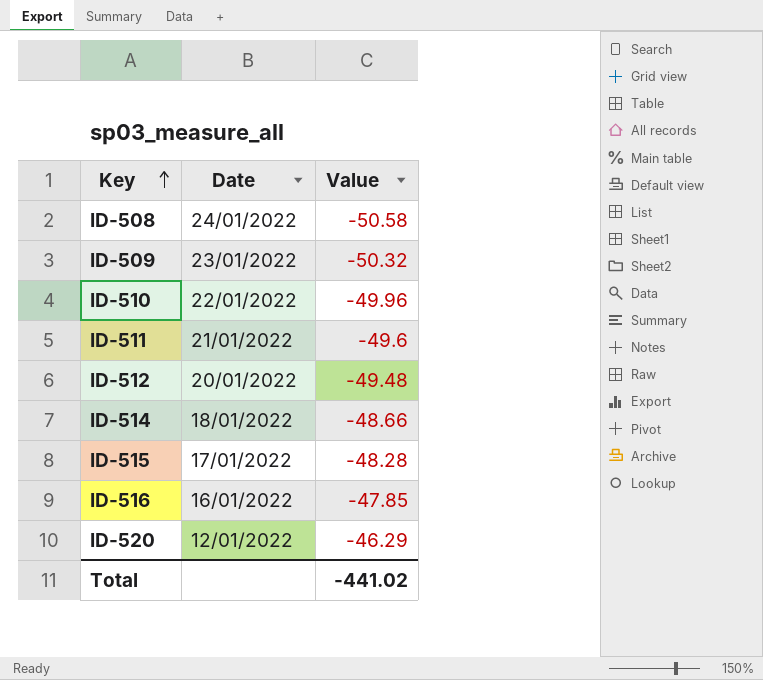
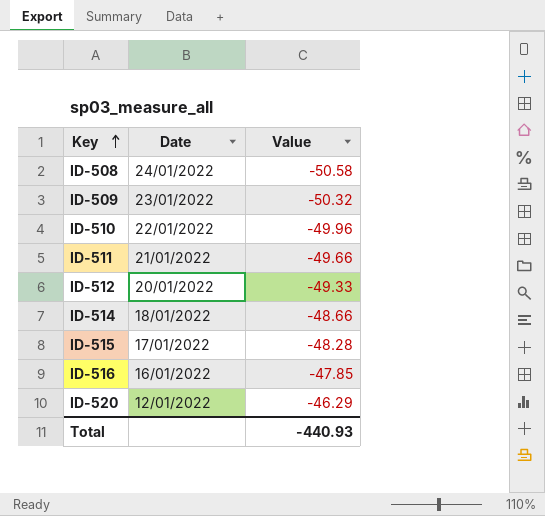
ID-511 | Value: -49.6 -> -49.66
ID-512 | Value: -49.48 -> -49.33
Total | Value: -441.02 -> -440.93

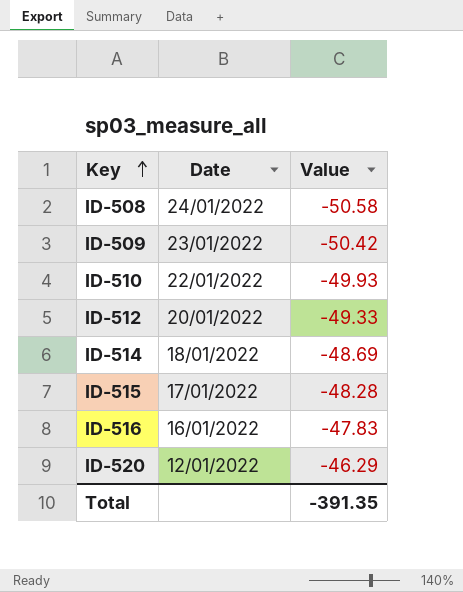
row ID-511: 21/01/2022 | -49.66 -> none
ID-509 | Value: -50.32 -> -50.42
ID-510 | Value: -49.96 -> -49.93
ID-514 | Value: -48.66 -> -48.69
ID-516 | Value: -47.85 -> -47.83
Total | Value: -440.93 -> -391.35

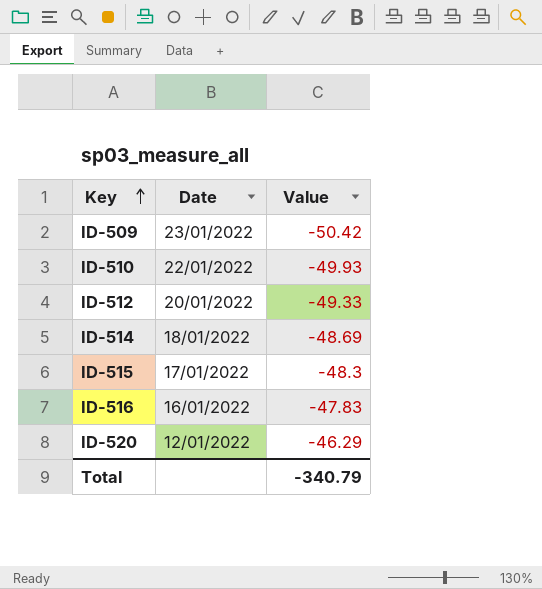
row ID-508: 24/01/2022 | -50.58 -> none
ID-515 | Value: -48.28 -> -48.3
Total | Value: -391.35 -> -340.79

